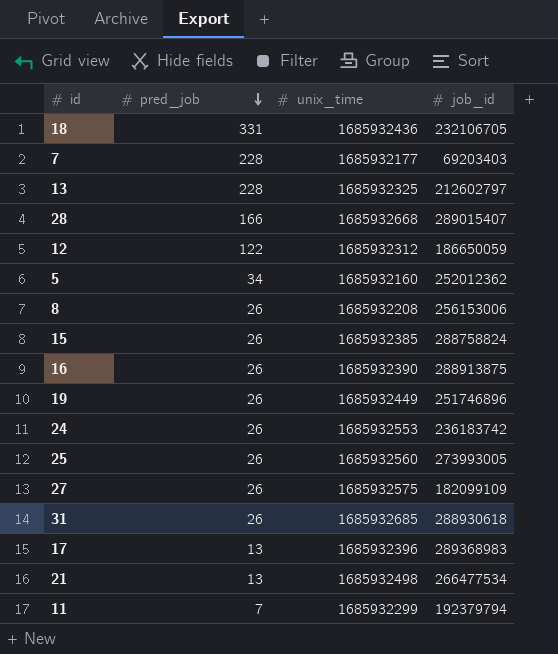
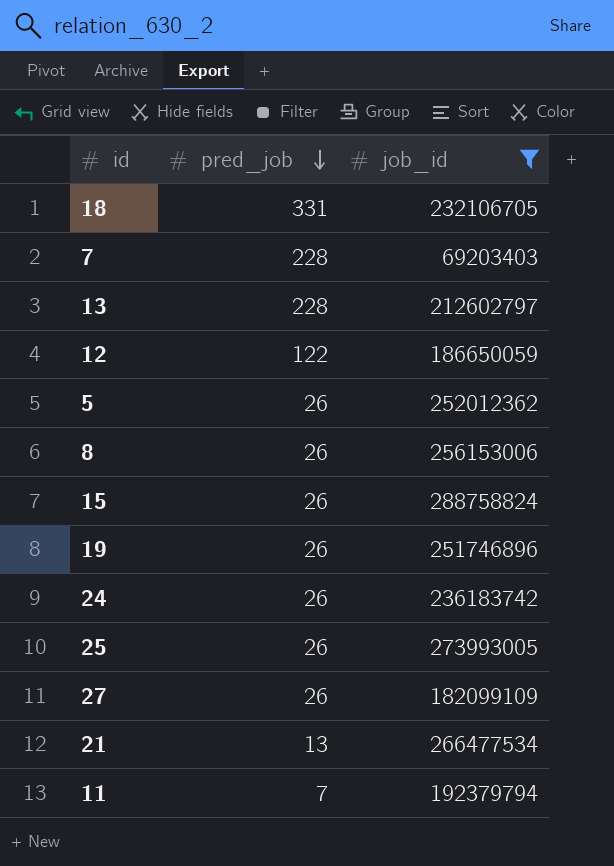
filter: none -> job_id <= 288758824
column unix_time | position: 3 -> none
5 | pred_job: 34 -> 26

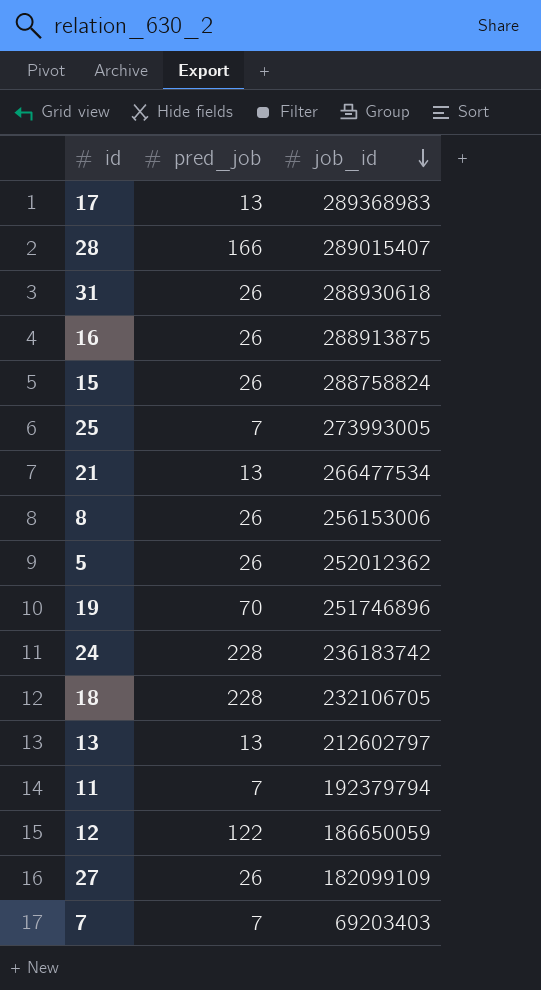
filter: job_id <= 288758824 -> none
row order: pred_job descending -> job_id descending
25 | pred_job: 26 -> 7
19 | pred_job: 26 -> 70
24 | pred_job: 26 -> 228
18 | pred_job: 331 -> 228
13 | pred_job: 228 -> 13
7 | pred_job: 228 -> 7

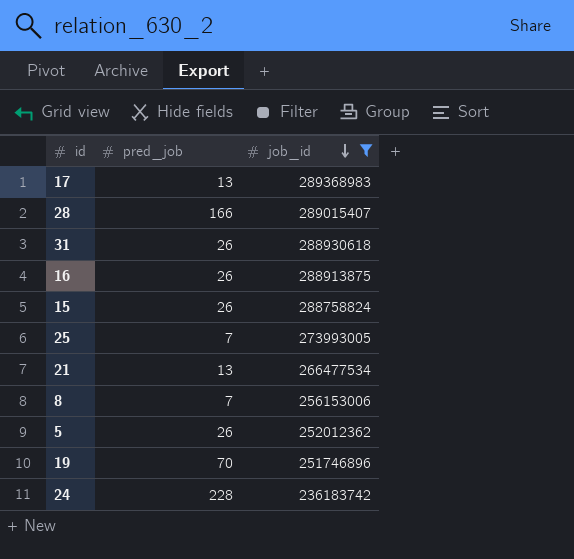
filter: none -> job_id >= 236183742
8 | pred_job: 26 -> 7

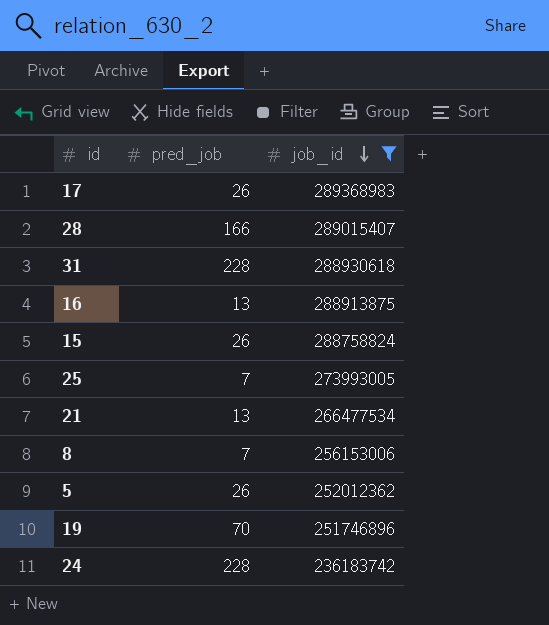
17 | pred_job: 13 -> 26
31 | pred_job: 26 -> 228
16 | pred_job: 26 -> 13

